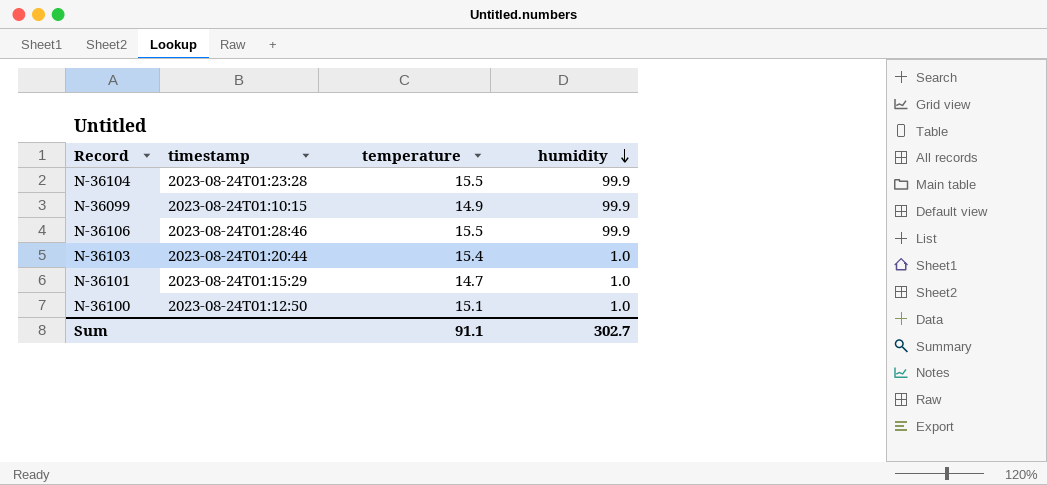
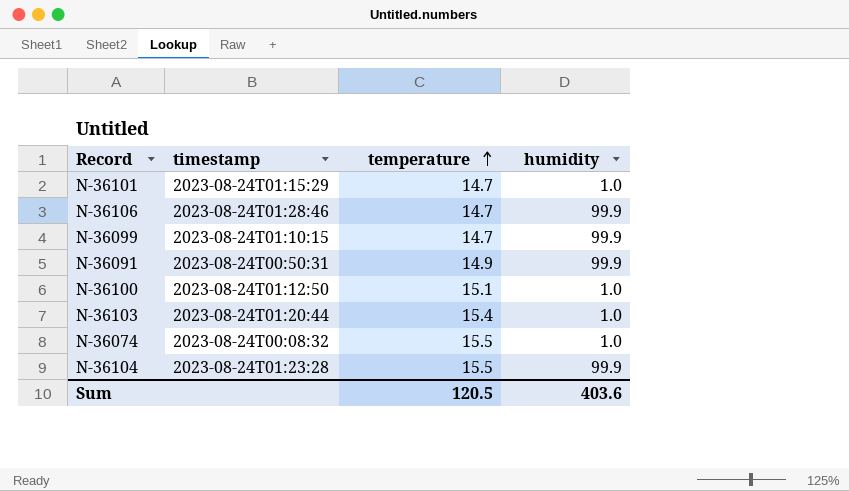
row order: humidity descending -> temperature ascending
N-36106 | temperature: 15.5 -> 14.7
N-36099 | temperature: 14.9 -> 14.7
row N-36091: none -> 2023-08-24T00:50:31 | 14.9 | 99.9
row N-36074: none -> 2023-08-24T00:08:32 | 15.5 | 1.0
Sum | temperature: 91.1 -> 120.5
Sum | humidity: 302.7 -> 403.6

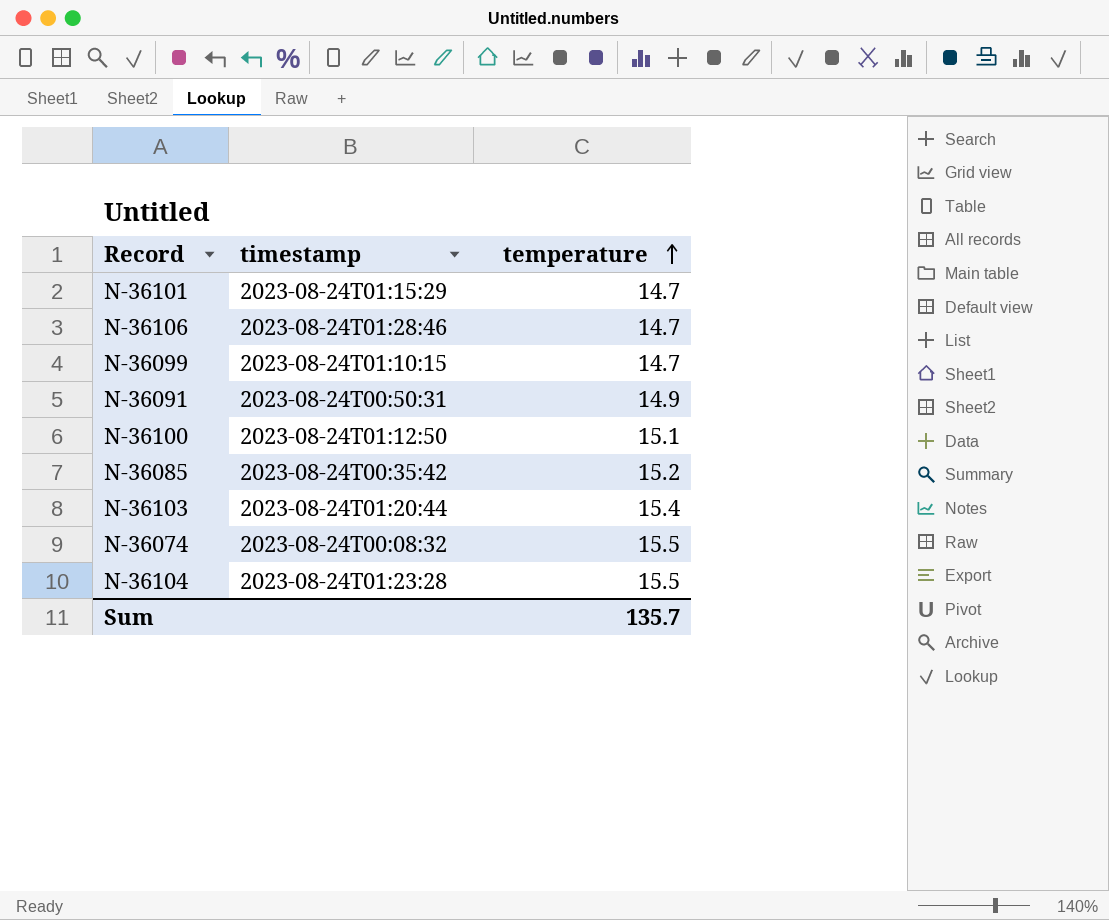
column humidity | position: 4 -> none
row N-36085: none -> 2023-08-24T00:35:42 | 15.2
Sum | temperature: 120.5 -> 135.7

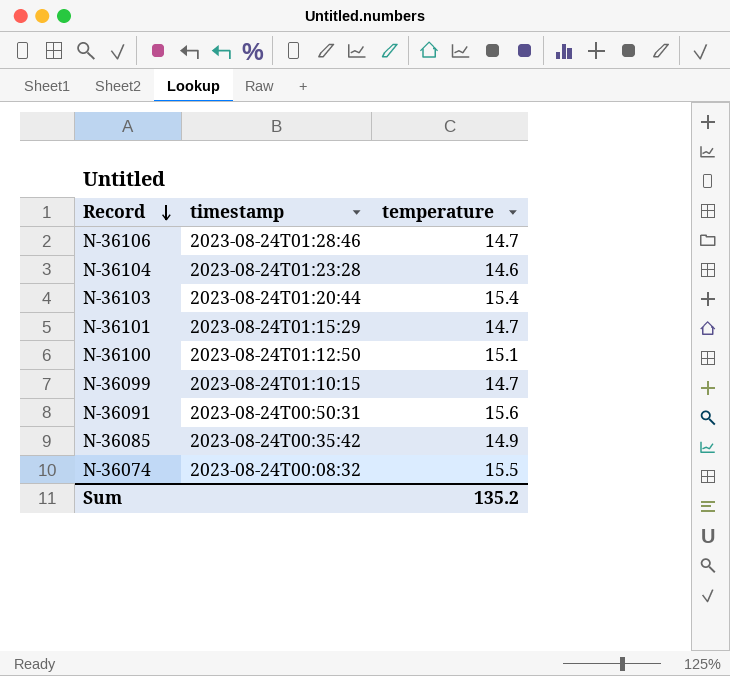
row order: temperature ascending -> Record descending
N-36104 | temperature: 15.5 -> 14.6
N-36091 | temperature: 14.9 -> 15.6
N-36085 | temperature: 15.2 -> 14.9
Sum | temperature: 135.7 -> 135.2

